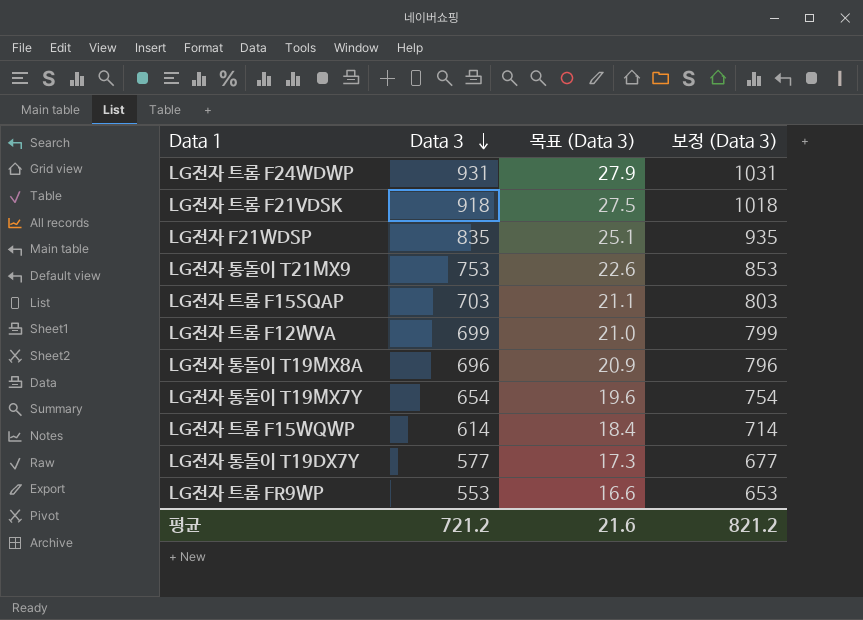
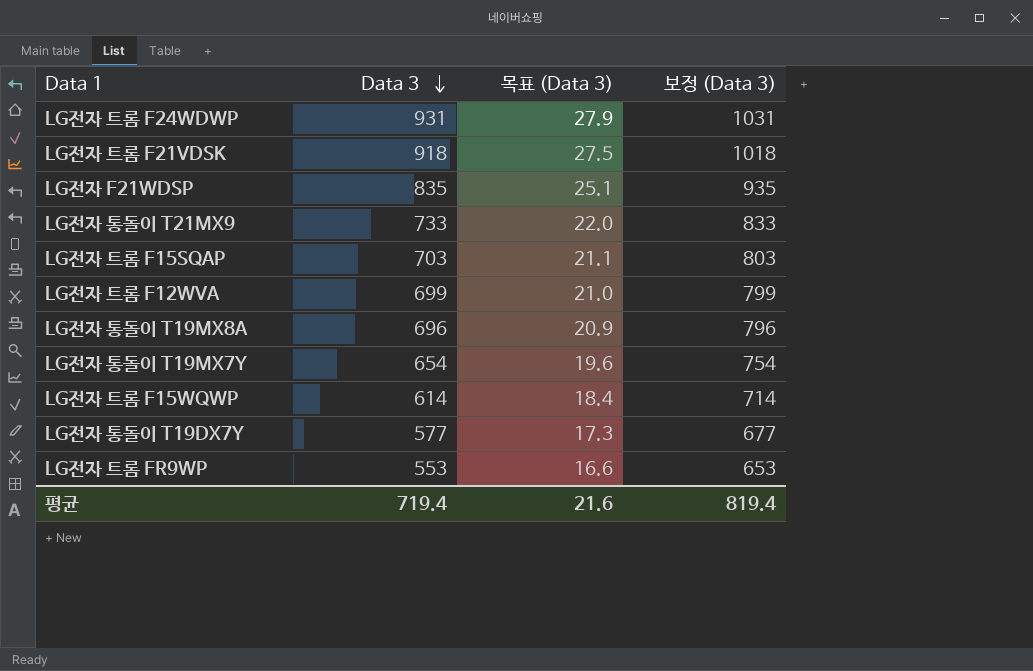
LG전자 통돌이 T21MX9 | Data 3: 753 -> 733
LG전자 통돌이 T21MX9 | 목표 (Data 3): 22.6 -> 22.0
LG전자 통돌이 T21MX9 | 보정 (Data 3): 853 -> 833
평균 | Data 3: 721.2 -> 719.4
평균 | 보정 (Data 3): 821.2 -> 819.4

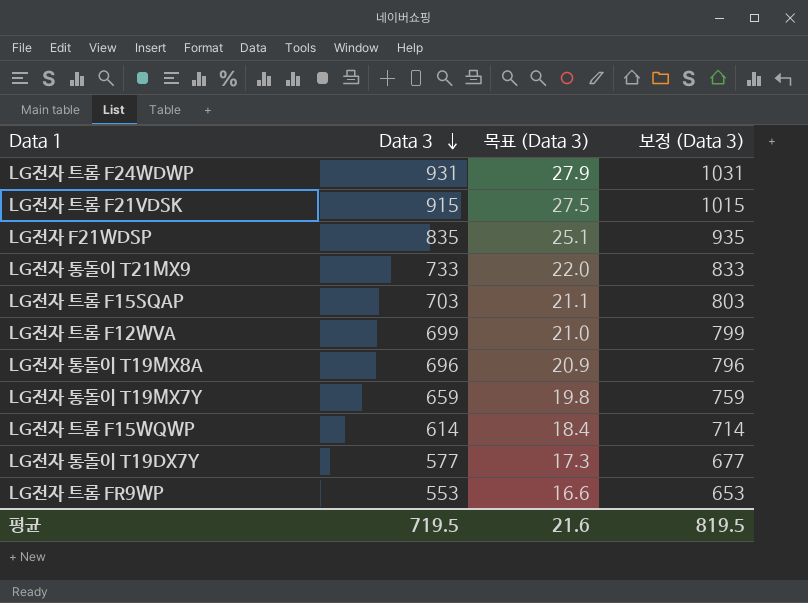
LG전자 트롬 F21VDSK | Data 3: 918 -> 915
LG전자 트롬 F21VDSK | 보정 (Data 3): 1018 -> 1015
LG전자 통돌이 T19MX7Y | Data 3: 654 -> 659
LG전자 통돌이 T19MX7Y | 목표 (Data 3): 19.6 -> 19.8
LG전자 통돌이 T19MX7Y | 보정 (Data 3): 754 -> 759
평균 | Data 3: 719.4 -> 719.5
평균 | 보정 (Data 3): 819.4 -> 819.5

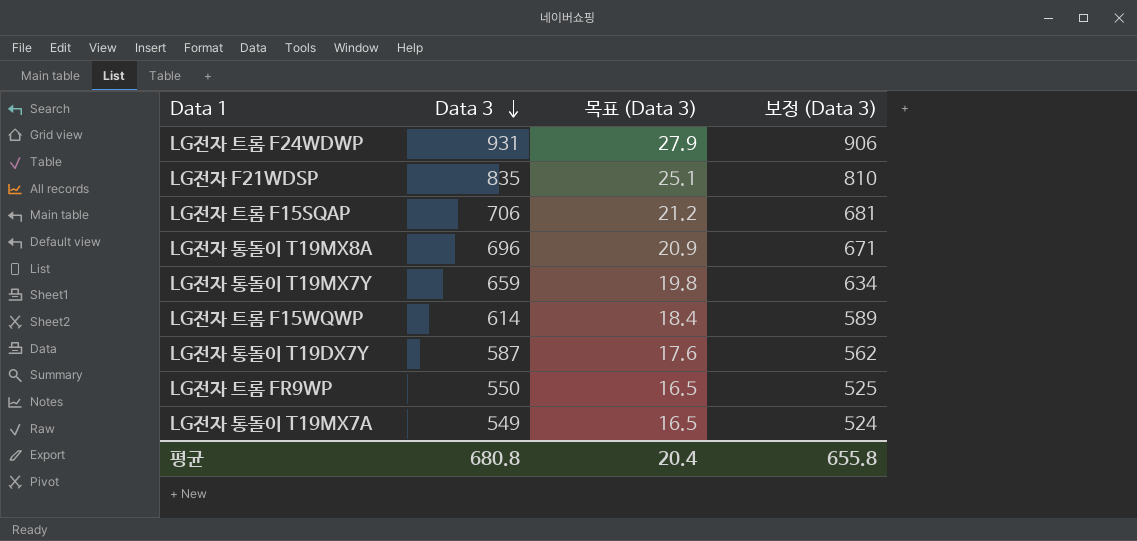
column 보정 (Data 3) | formula: [Data 3] + 100 -> [Data 3] - 25
row LG전자 트롬 F21VDSK: 915 | 27.5 | 1015 -> none
row LG전자 통돌이 T21MX9: 733 | 22.0 | 833 -> none
row LG전자 트롬 F12WVA: 699 | 21.0 | 799 -> none
LG전자 트롬 F15SQAP | Data 3: 703 -> 706
LG전자 트롬 F15SQAP | 목표 (Data 3): 21.1 -> 21.2
LG전자 통돌이 T19DX7Y | Data 3: 577 -> 587
LG전자 통돌이 T19DX7Y | 목표 (Data 3): 17.3 -> 17.6
LG전자 트롬 FR9WP | Data 3: 553 -> 550
LG전자 트롬 FR9WP | 목표 (Data 3): 16.6 -> 16.5
row LG전자 통돌이 T19MX7A: none -> 549 | 16.5 | 524
평균 | Data 3: 719.5 -> 680.8
평균 | 목표 (Data 3): 21.6 -> 20.4
평균 | 보정 (Data 3): 819.5 -> 655.8

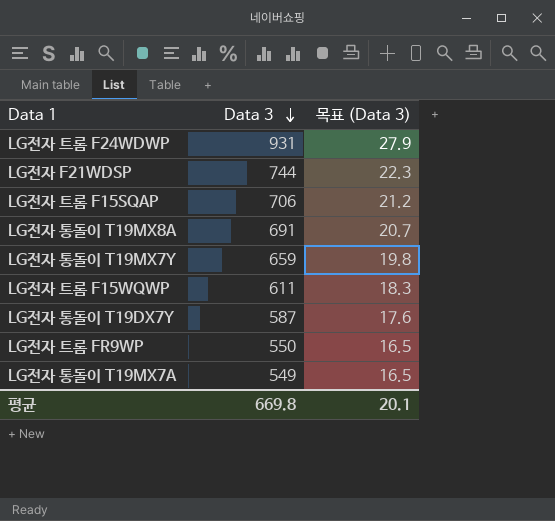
column 보정 (Data 3) | formula: [Data 3] - 25 -> none
LG전자 F21WDSP | Data 3: 835 -> 744
LG전자 F21WDSP | 목표 (Data 3): 25.1 -> 22.3
LG전자 통돌이 T19MX8A | Data 3: 696 -> 691
LG전자 통돌이 T19MX8A | 목표 (Data 3): 20.9 -> 20.7
LG전자 트롬 F15WQWP | Data 3: 614 -> 611
LG전자 트롬 F15WQWP | 목표 (Data 3): 18.4 -> 18.3
평균 | Data 3: 680.8 -> 669.8
평균 | 목표 (Data 3): 20.4 -> 20.1

